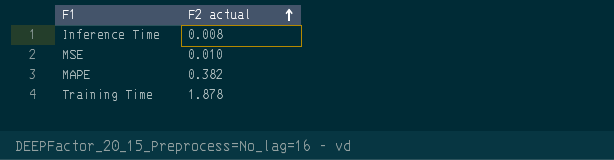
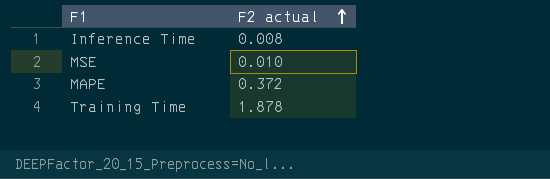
MAPE | F2 actual: 0.382 -> 0.372

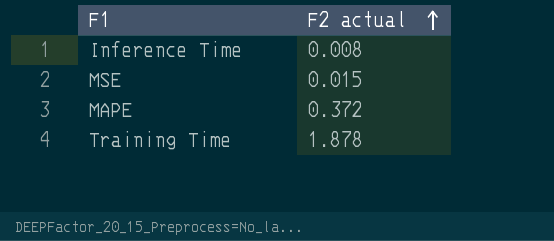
MSE | F2 actual: 0.010 -> 0.015

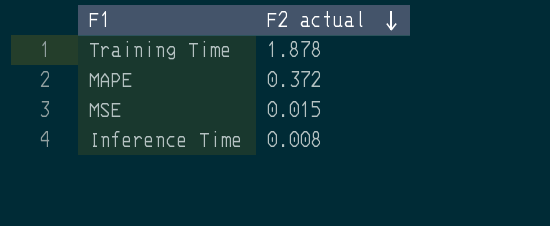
row order: F2 actual ascending -> F2 actual descending

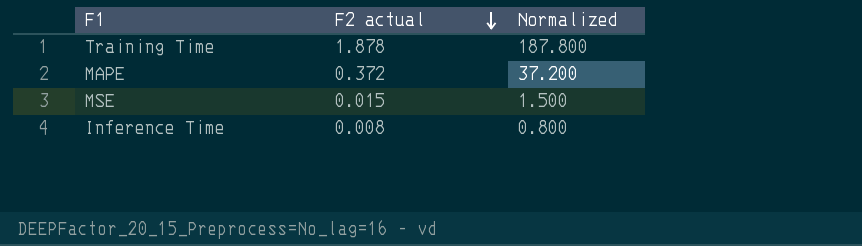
column Normalized | formula: none -> [F2 actual] * 100

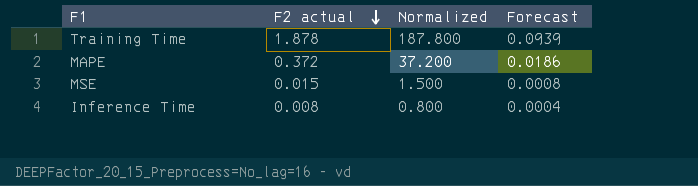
column Forecast | formula: none -> [F2 actual] * 0.05

